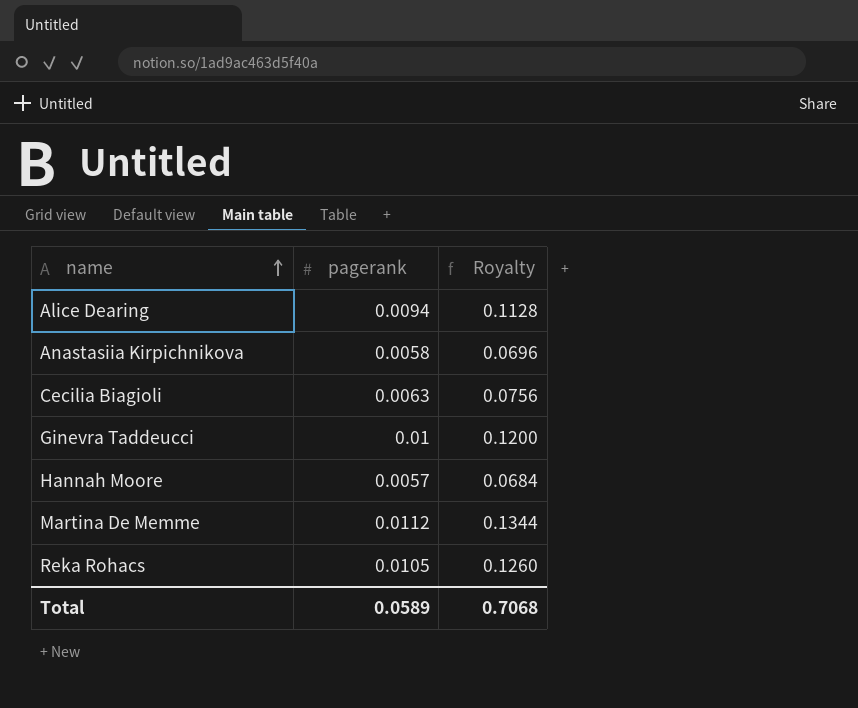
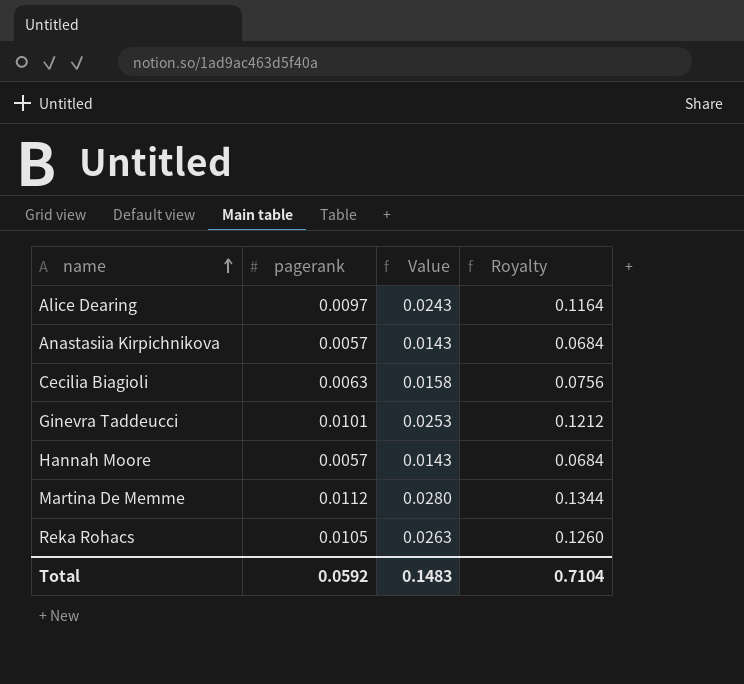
column Value | formula: none -> [pagerank] * 2.5
Alice Dearing | pagerank: 0.0094 -> 0.0097
Alice Dearing | Royalty: 0.1128 -> 0.1164
Anastasiia Kirpichnikova | pagerank: 0.0058 -> 0.0057
Anastasiia Kirpichnikova | Royalty: 0.0696 -> 0.0684
Ginevra Taddeucci | pagerank: 0.01 -> 0.0101
Ginevra Taddeucci | Royalty: 0.1200 -> 0.1212
Total | pagerank: 0.0589 -> 0.0592
Total | Royalty: 0.7068 -> 0.7104

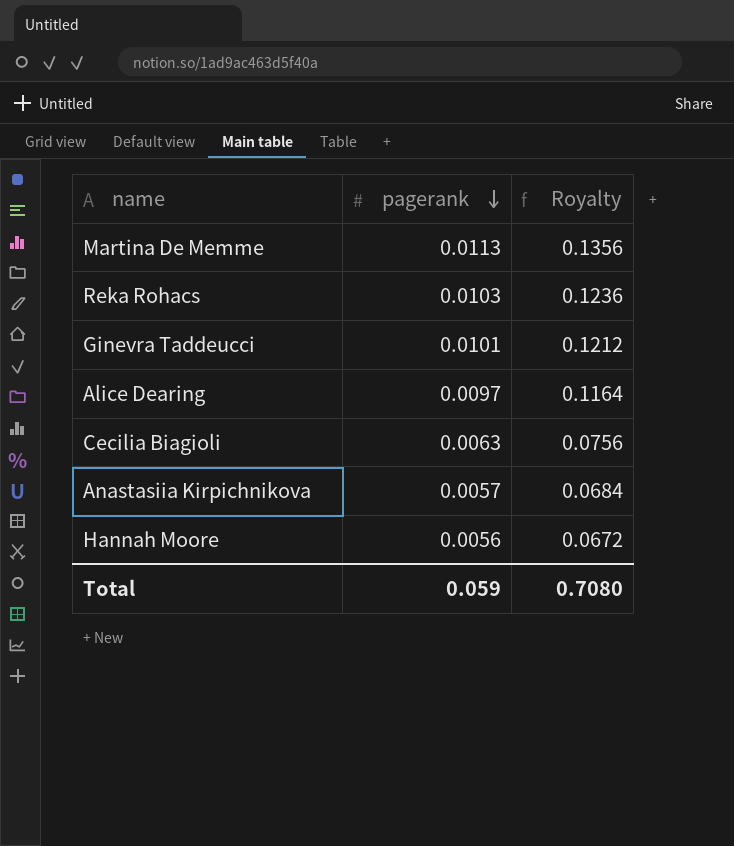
row order: name ascending -> pagerank descending
column Value | formula: [pagerank] * 2.5 -> none
Martina De Memme | pagerank: 0.0112 -> 0.0113
Martina De Memme | Royalty: 0.1344 -> 0.1356
Reka Rohacs | pagerank: 0.0105 -> 0.0103
Reka Rohacs | Royalty: 0.1260 -> 0.1236
Hannah Moore | pagerank: 0.0057 -> 0.0056
Hannah Moore | Royalty: 0.0684 -> 0.0672
Total | pagerank: 0.0592 -> 0.059
Total | Royalty: 0.7104 -> 0.7080

